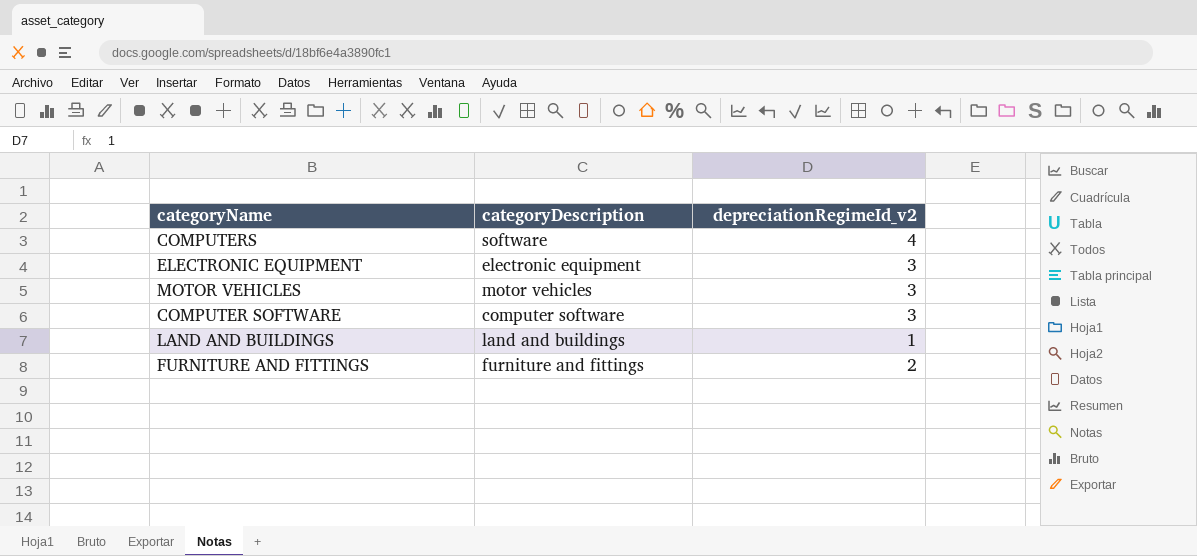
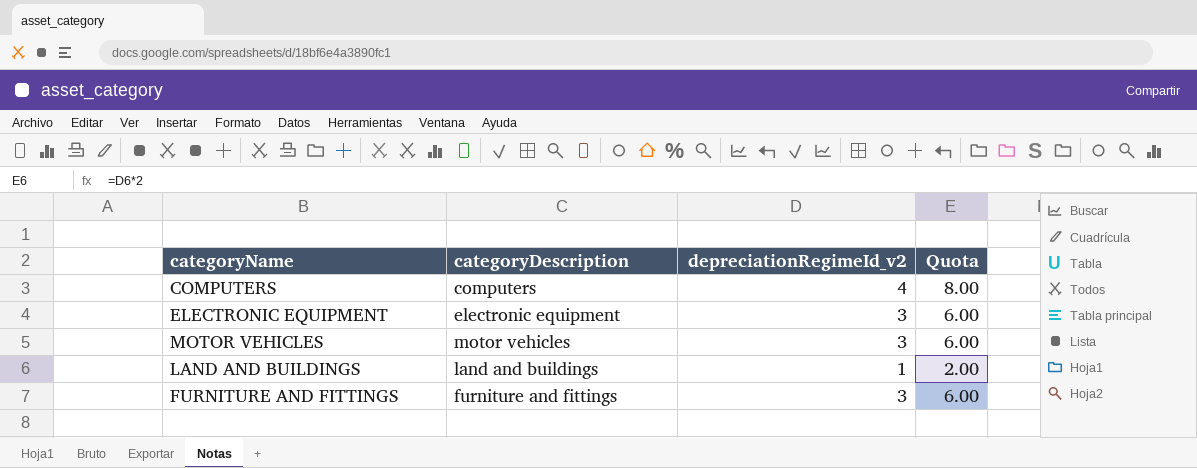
column Quota | formula: none -> [depreciationRegimeId_v2] * 2
row COMPUTER SOFTWARE: computer software | 3 -> none
COMPUTERS | categoryDescription: software -> computers
FURNITURE AND FITTINGS | depreciationRegimeId_v2: 2 -> 3

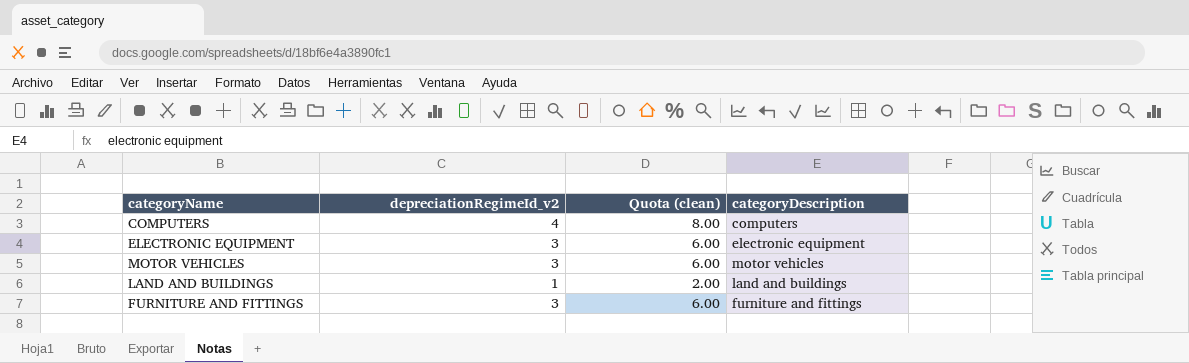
column name: Quota -> Quota (clean)
column categoryDescription | position: 2 -> 4

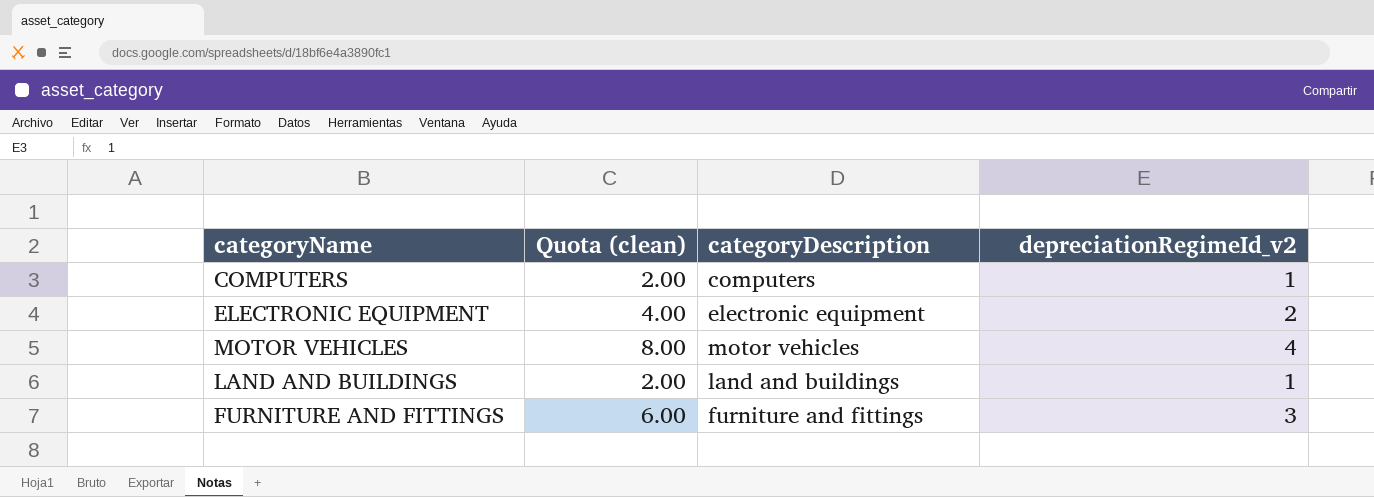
column depreciationRegimeId_v2 | position: 2 -> 4
COMPUTERS | Quota (clean): 8.00 -> 2.00
COMPUTERS | depreciationRegimeId_v2: 4 -> 1
ELECTRONIC EQUIPMENT | Quota (clean): 6.00 -> 4.00
ELECTRONIC EQUIPMENT | depreciationRegimeId_v2: 3 -> 2
MOTOR VEHICLES | Quota (clean): 6.00 -> 8.00
MOTOR VEHICLES | depreciationRegimeId_v2: 3 -> 4

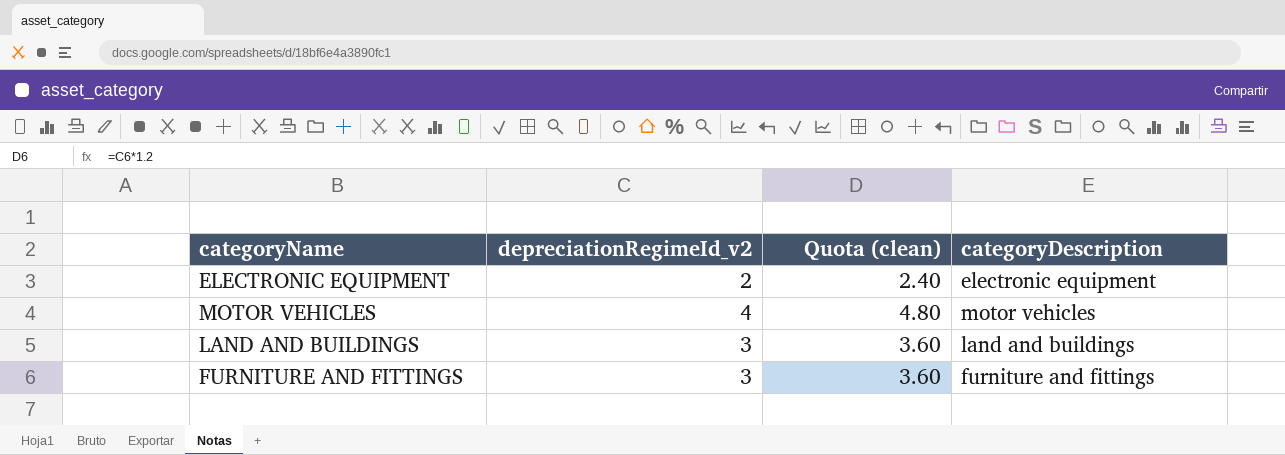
column depreciationRegimeId_v2 | position: 4 -> 2
column Quota (clean) | formula: [depreciationRegimeId_v2] * 2 -> [depreciationRegimeId_v2] * 1.2
row COMPUTERS: 2.00 | computers | 1 -> none
LAND AND BUILDINGS | depreciationRegimeId_v2: 1 -> 3

